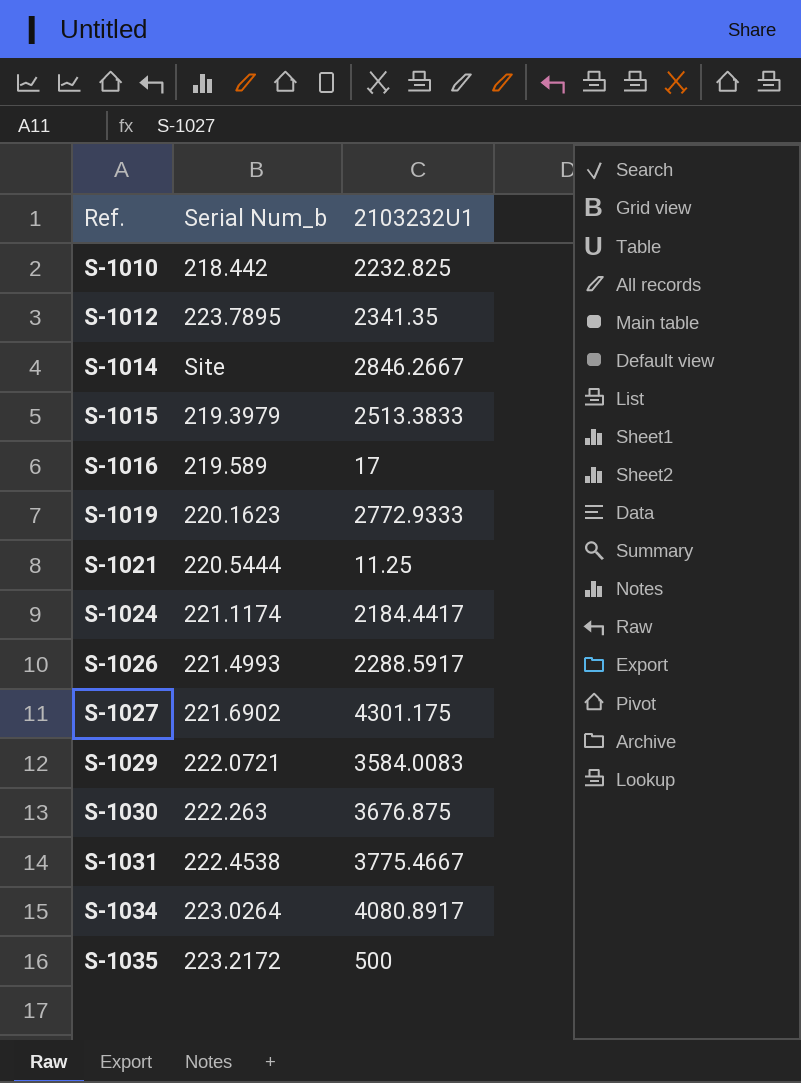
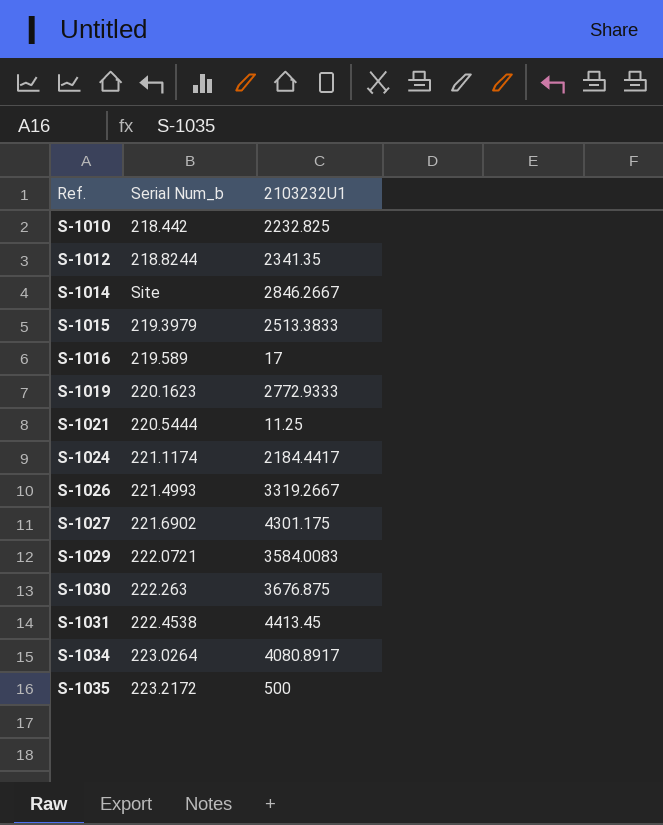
S-1012 | Serial Num_b: 223.7895 -> 218.8244
S-1026 | 2103232U1: 2288.5917 -> 3319.2667
S-1031 | 2103232U1: 3775.4667 -> 4413.45

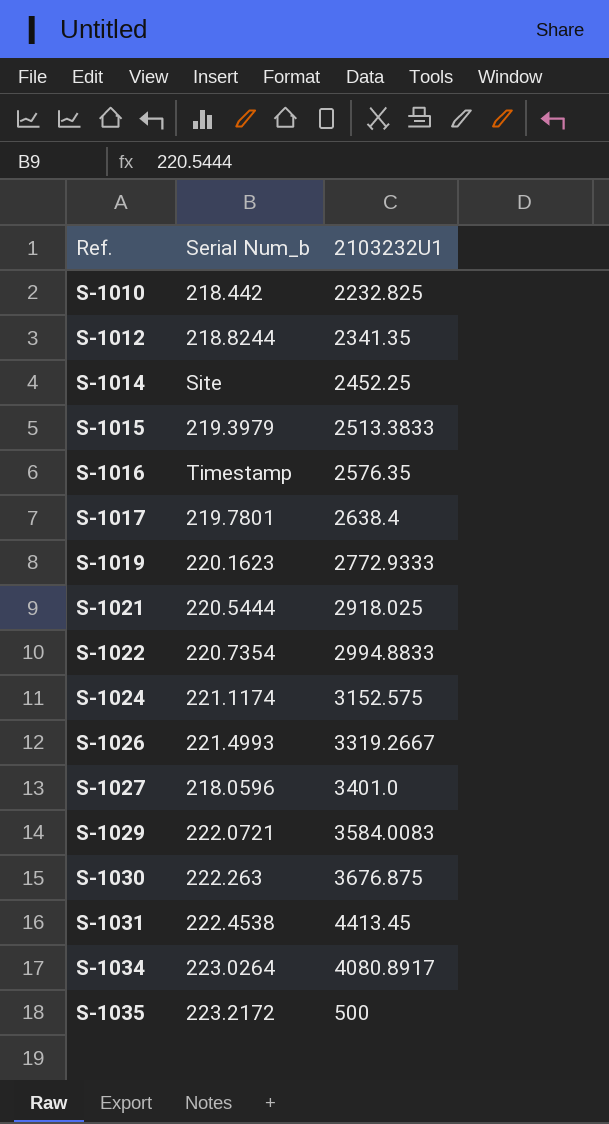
S-1014 | 2103232U1: 2846.2667 -> 2452.25
S-1016 | Serial Num_b: 219.589 -> Timestamp
S-1016 | 2103232U1: 17 -> 2576.35
row S-1017: none -> 219.7801 | 2638.4
S-1021 | 2103232U1: 11.25 -> 2918.025
row S-1022: none -> 220.7354 | 2994.8833
S-1024 | 2103232U1: 2184.4417 -> 3152.575
S-1027 | Serial Num_b: 221.6902 -> 218.0596
S-1027 | 2103232U1: 4301.175 -> 3401.0

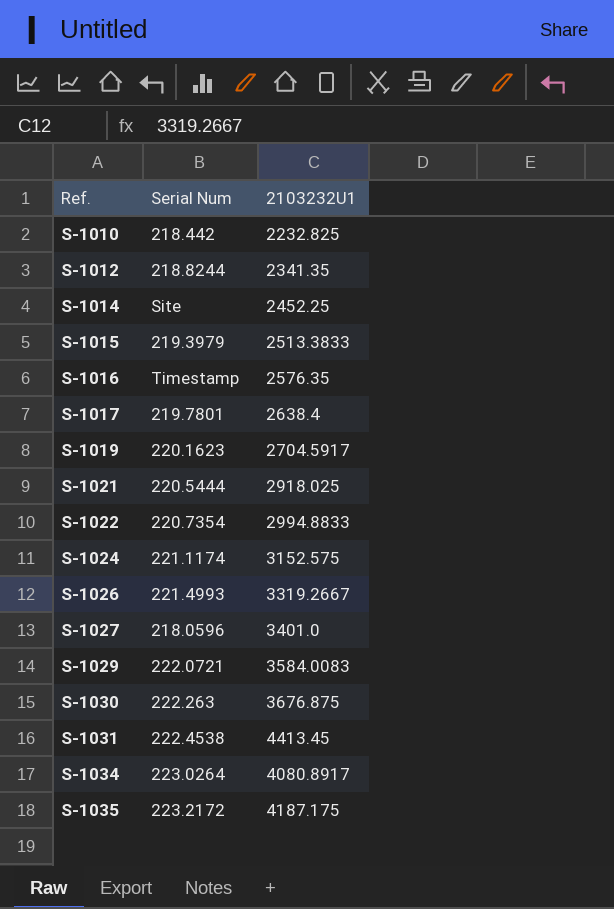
column name: Serial Num_b -> Serial Num
S-1019 | 2103232U1: 2772.9333 -> 2704.5917
S-1035 | 2103232U1: 500 -> 4187.175

